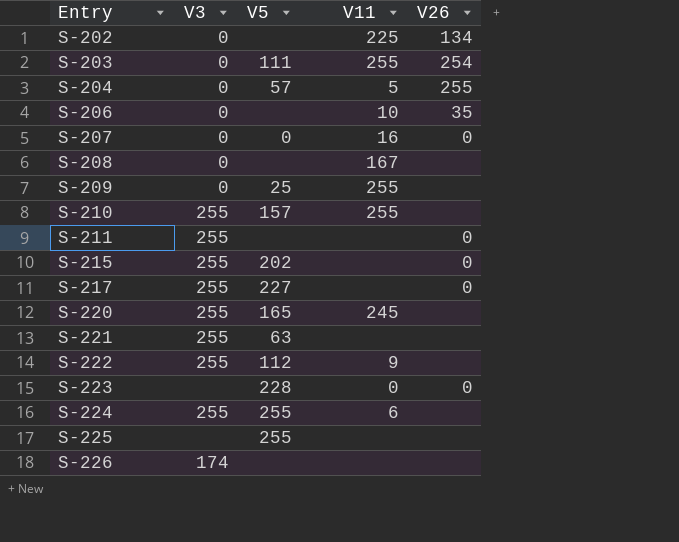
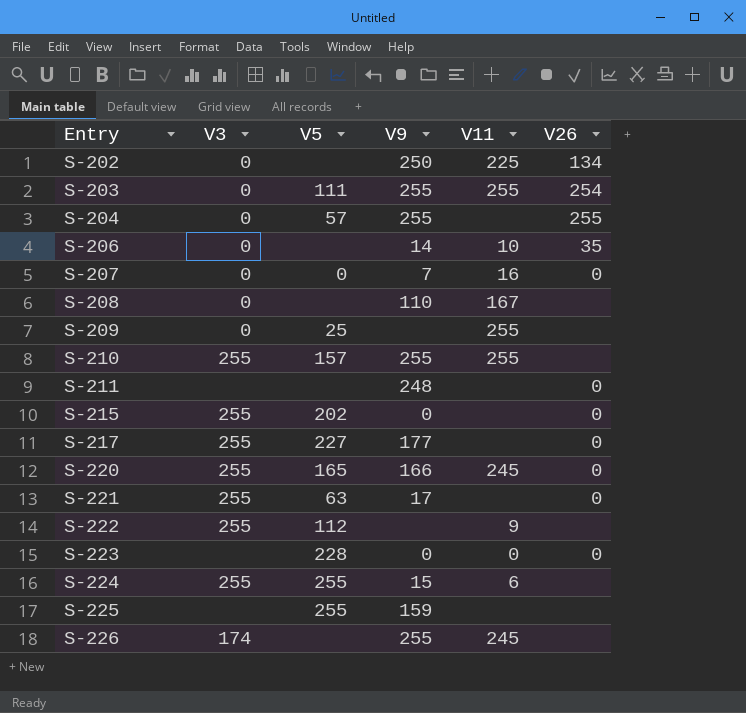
column V9 | position: none -> 4
S-204 | V11: 5 -> none
S-211 | V3: 255 -> none
S-220 | V26: none -> 0
S-221 | V26: none -> 0
S-226 | V11: none -> 245

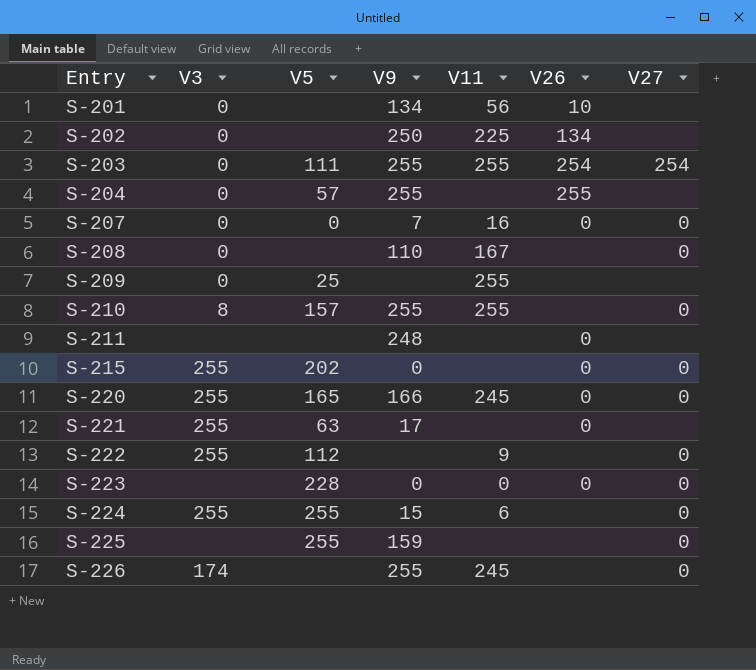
column V27 | position: none -> 7
row S-206: 0 | none | 14 | 10 | 35 -> none
row S-217: 255 | 227 | 177 | none | 0 -> none
row S-201: none -> 0 | none | 134 | 56 | 10 | none
S-210 | V3: 255 -> 8

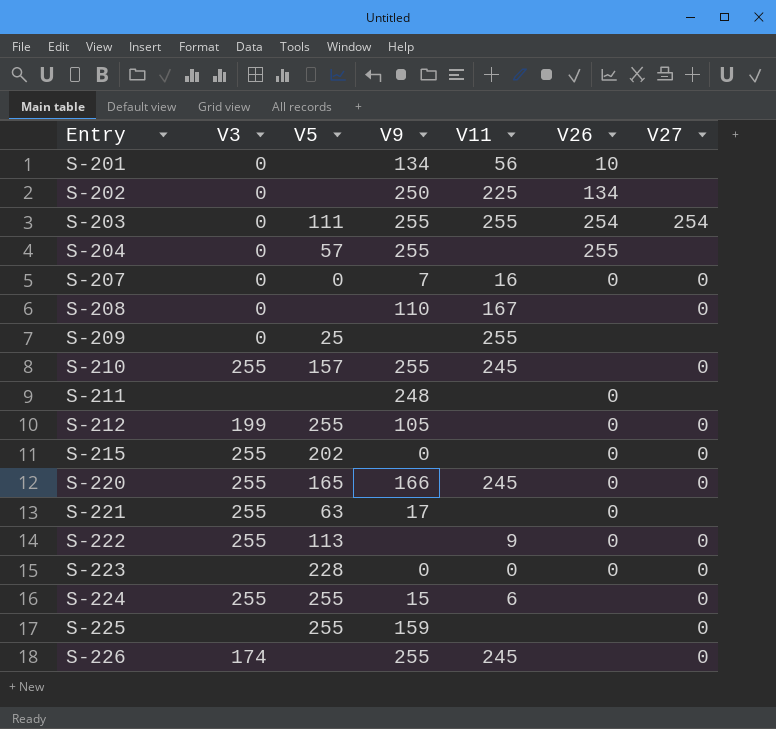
S-210 | V3: 8 -> 255
S-210 | V11: 255 -> 245
row S-212: none -> 199 | 255 | 105 | none | 0 | 0
S-222 | V5: 112 -> 113
S-222 | V26: none -> 0

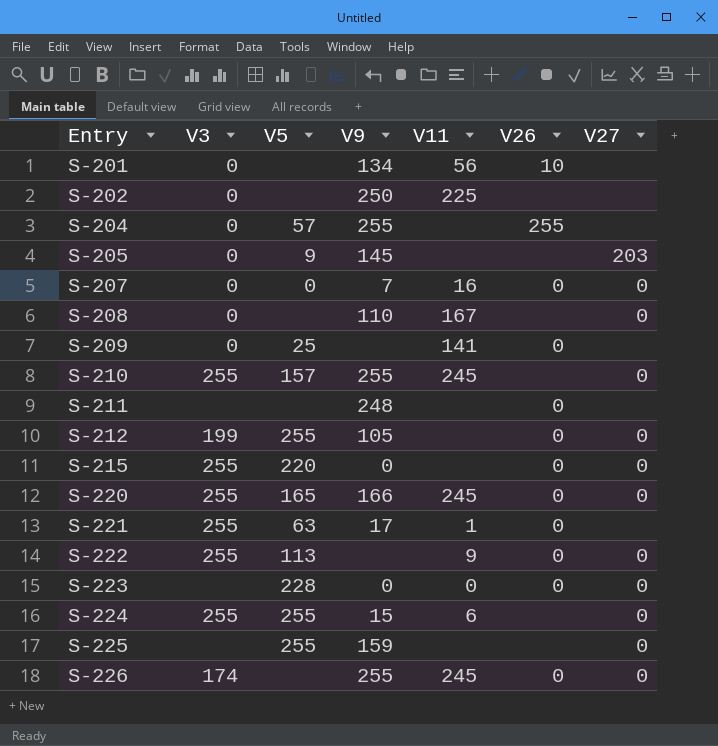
row S-203: 0 | 111 | 255 | 255 | 254 | 254 -> none
S-202 | V26: 134 -> none
row S-205: none -> 0 | 9 | 145 | none | none | 203
S-209 | V11: 255 -> 141
S-209 | V26: none -> 0
S-215 | V5: 202 -> 220
S-221 | V11: none -> 1
S-226 | V26: none -> 0

